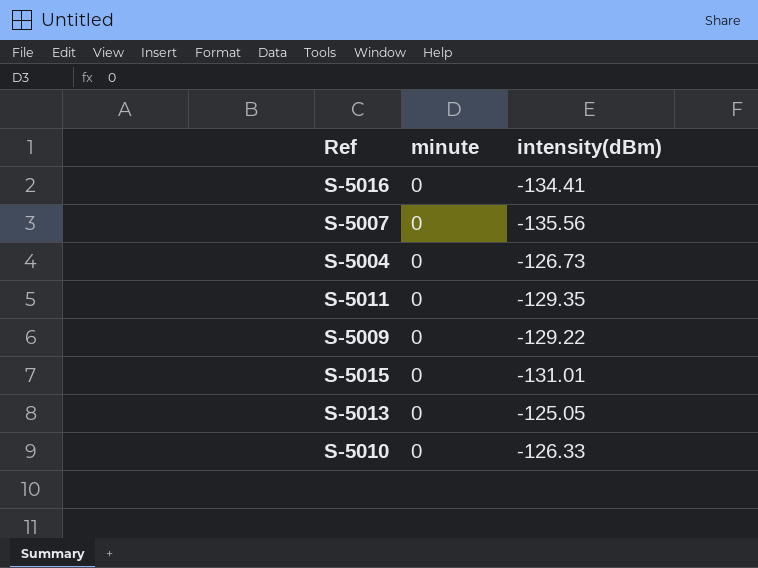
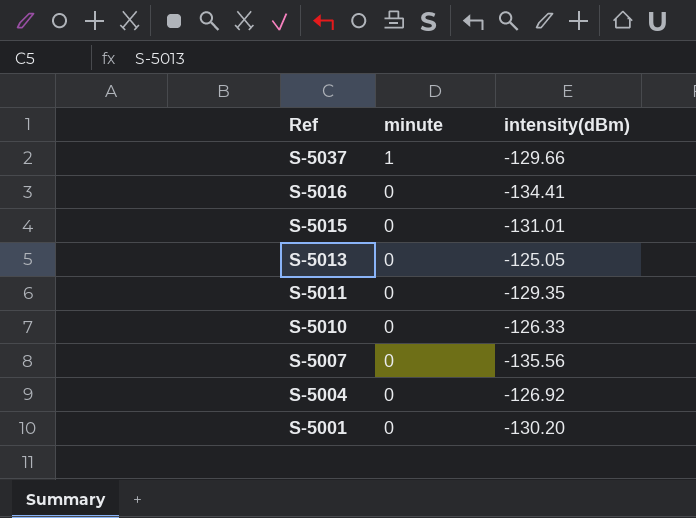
row order: none -> Ref descending
row S-5009: 0 | -129.22 -> none
row S-5037: none -> 1 | -129.66
S-5004 | intensity(dBm): -126.73 -> -126.92
row S-5001: none -> 0 | -130.20

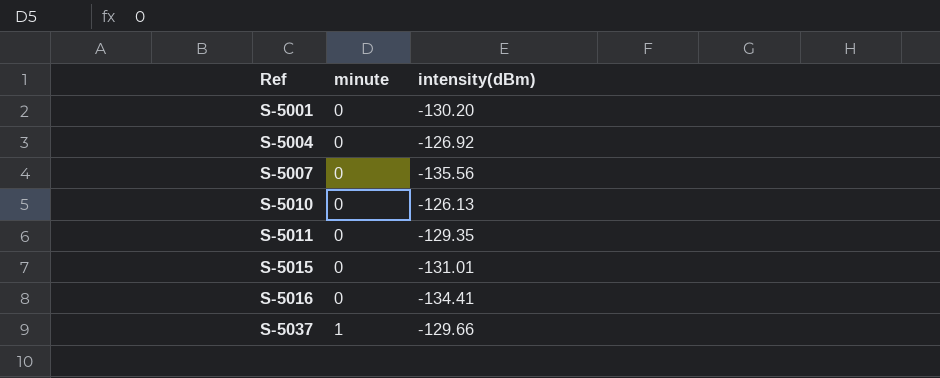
row order: Ref descending -> Ref ascending
row S-5013: 0 | -125.05 -> none
S-5010 | intensity(dBm): -126.33 -> -126.13

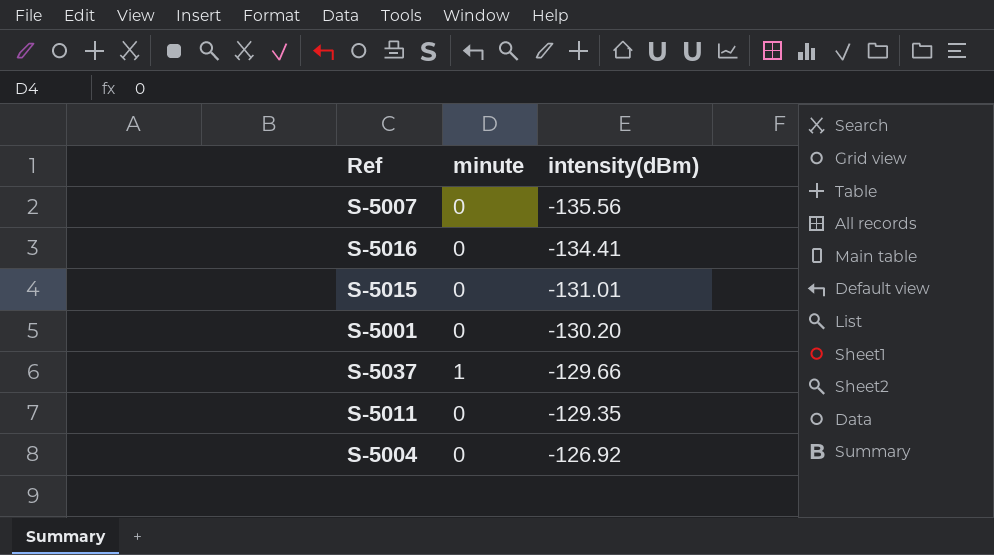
row order: Ref ascending -> intensity(dBm) ascending
row S-5010: 0 | -126.13 -> none

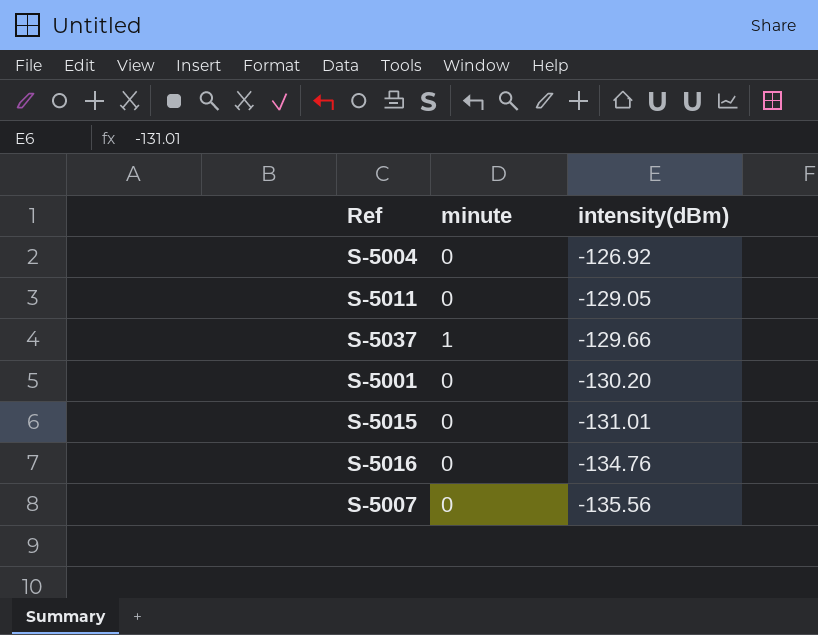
row order: intensity(dBm) ascending -> intensity(dBm) descending
S-5011 | intensity(dBm): -129.35 -> -129.05
S-5016 | intensity(dBm): -134.41 -> -134.76

